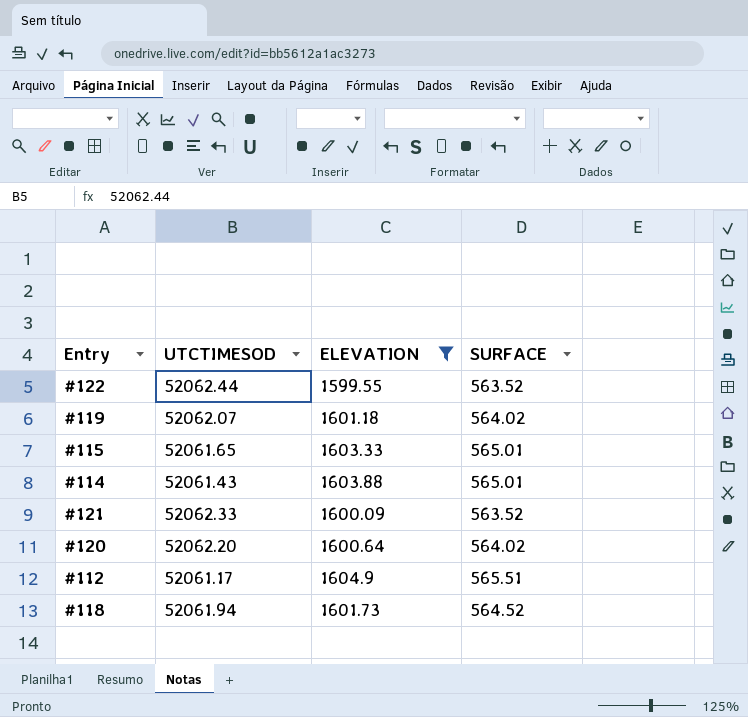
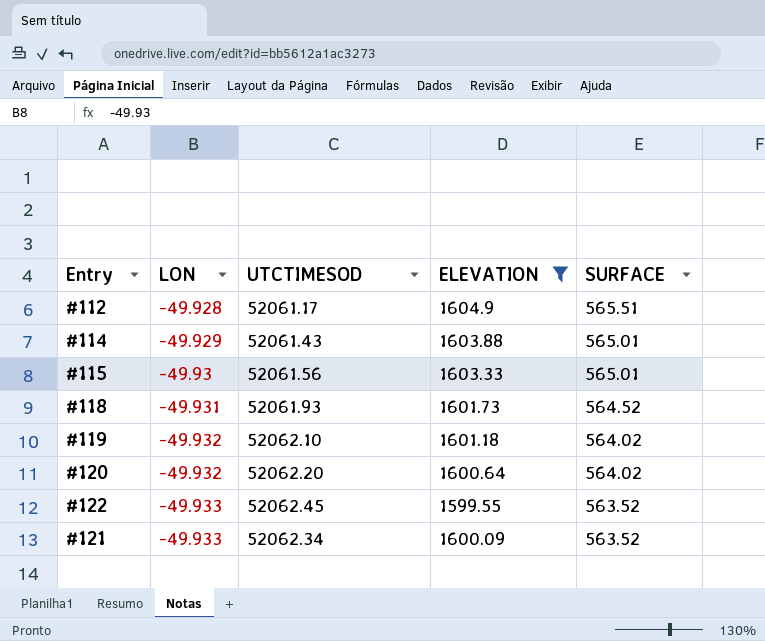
row order: none -> LON descending
column LON | position: none -> 2
#115 | UTCTIMESOD: 52061.65 -> 52061.56
#118 | UTCTIMESOD: 52061.94 -> 52061.93
#119 | UTCTIMESOD: 52062.07 -> 52062.10
#122 | UTCTIMESOD: 52062.44 -> 52062.45
#121 | UTCTIMESOD: 52062.33 -> 52062.34

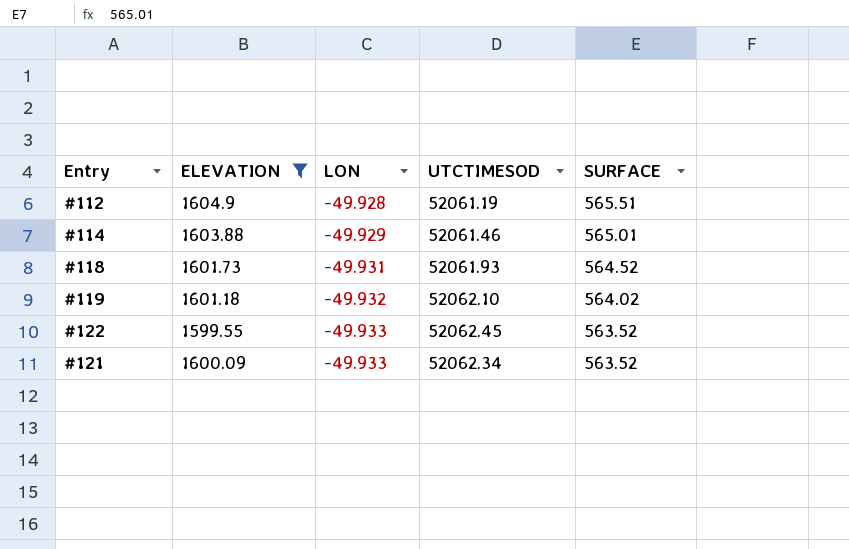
column ELEVATION | position: 4 -> 2
row #115: -49.93 | 52061.56 | 1603.33 | 565.01 -> none
row #120: -49.932 | 52062.20 | 1600.64 | 564.02 -> none
#112 | UTCTIMESOD: 52061.17 -> 52061.19
#114 | UTCTIMESOD: 52061.43 -> 52061.46

